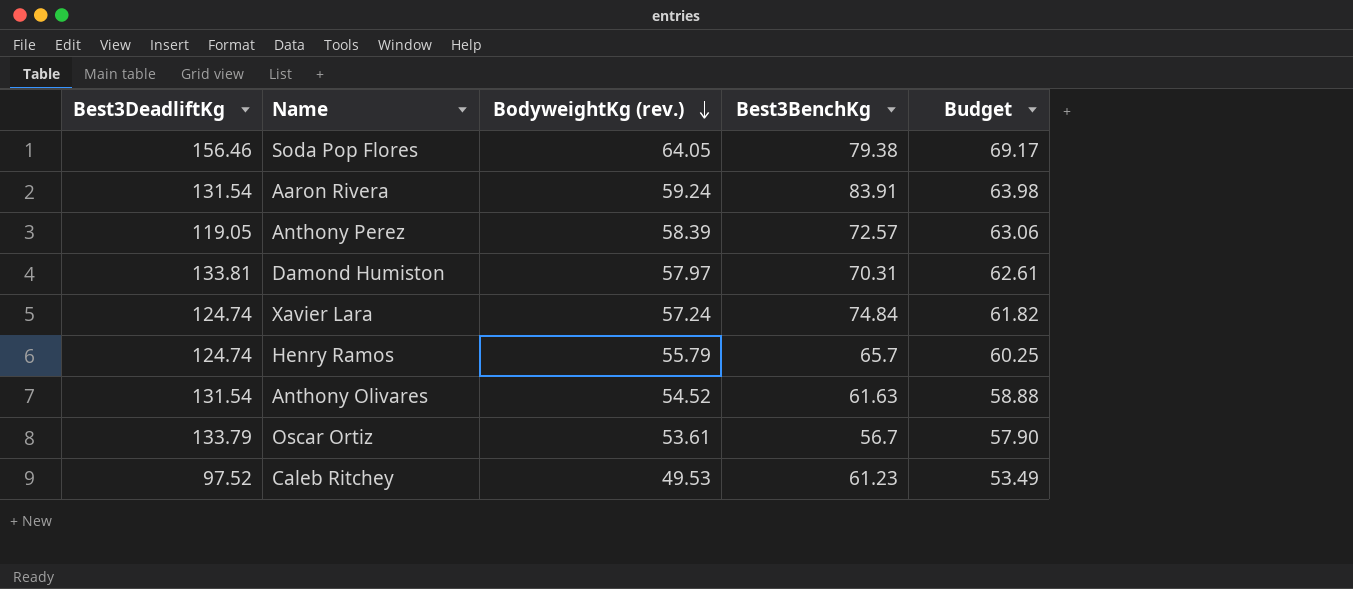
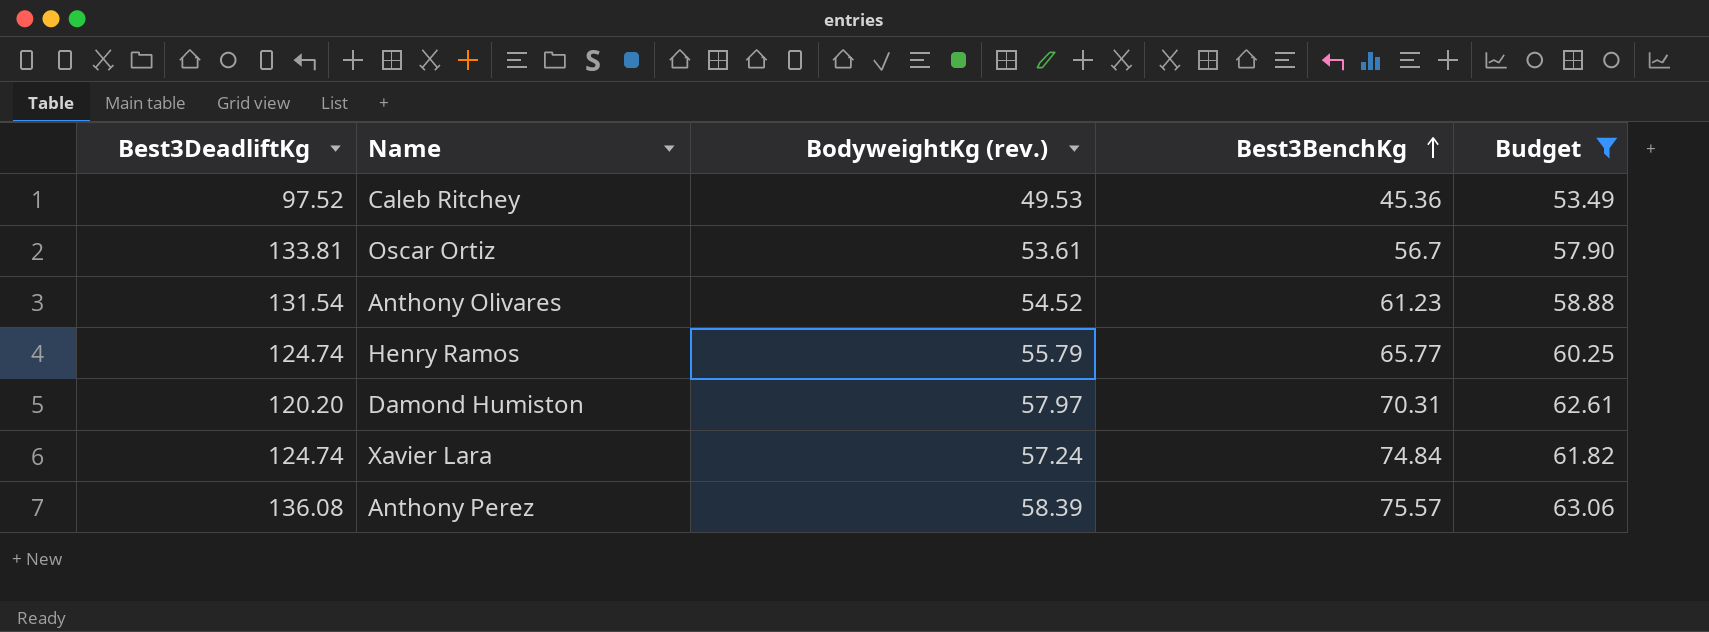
filter: none -> Budget <= 63.06
row order: BodyweightKg (rev.) descending -> Best3BenchKg ascending
Caleb Ritchey | Best3BenchKg: 61.23 -> 45.36
Oscar Ortiz | Best3DeadliftKg: 133.79 -> 133.81
Anthony Olivares | Best3BenchKg: 61.63 -> 61.23
Henry Ramos | Best3BenchKg: 65.7 -> 65.77
Damond Humiston | Best3DeadliftKg: 133.81 -> 120.20
Anthony Perez | Best3DeadliftKg: 119.05 -> 136.08
Anthony Perez | Best3BenchKg: 72.57 -> 75.57

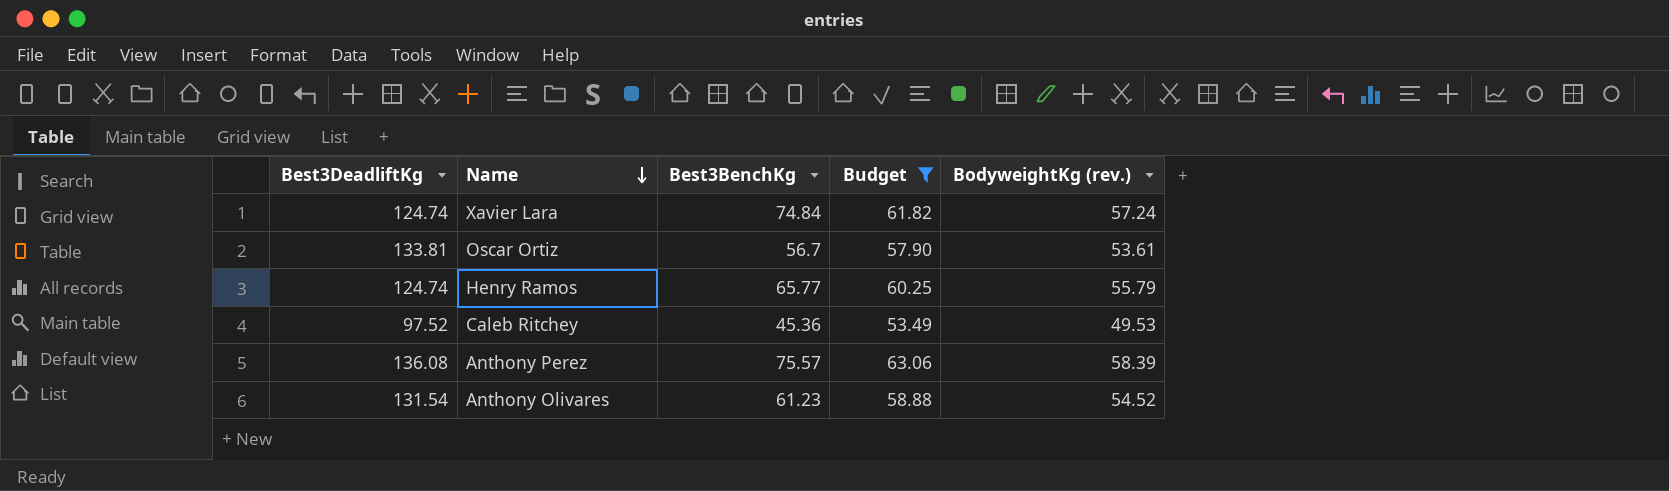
row order: Best3BenchKg ascending -> Name descending
column BodyweightKg (rev.) | position: 3 -> 5
row Damond Humiston: 120.20 | 57.97 | 70.31 | 62.61 -> none

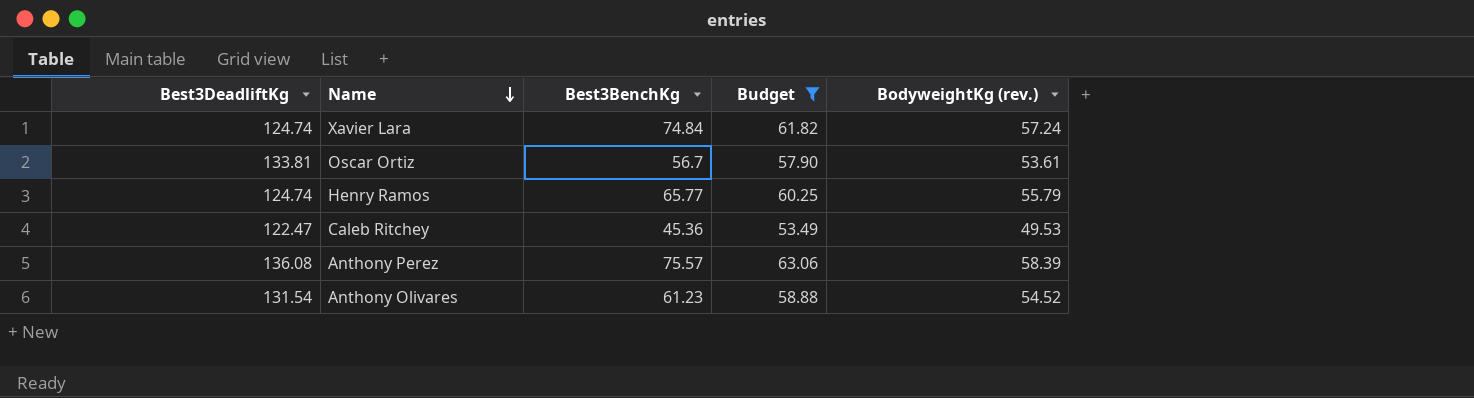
Caleb Ritchey | Best3DeadliftKg: 97.52 -> 122.47

